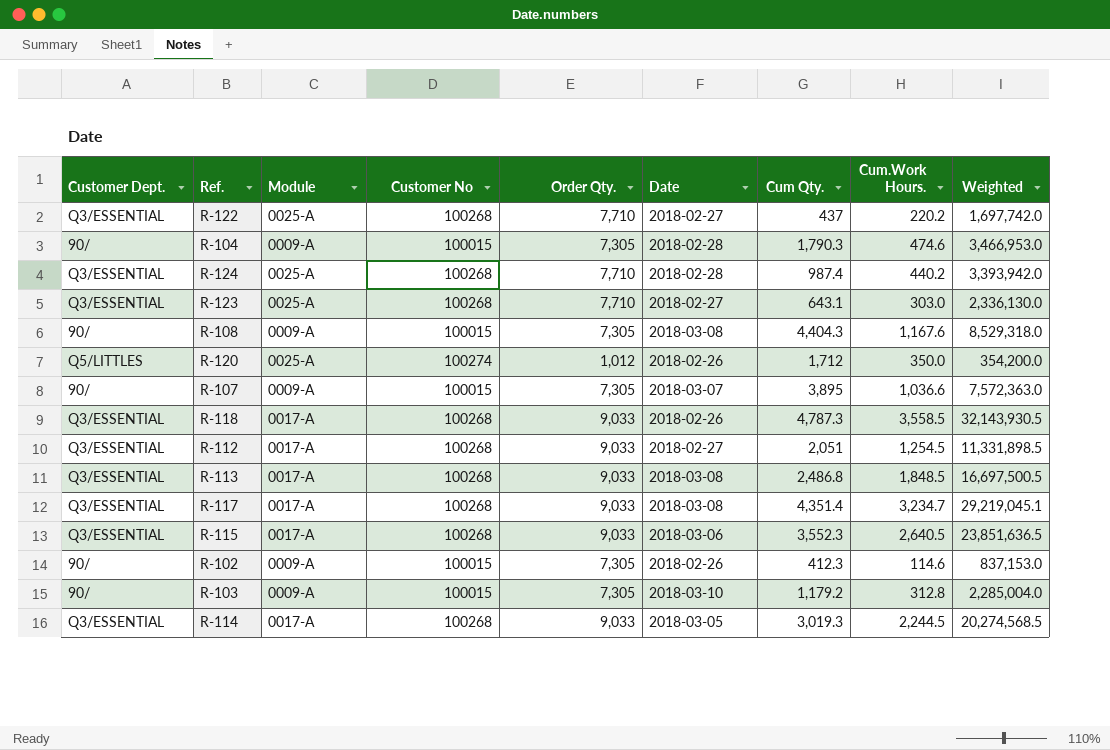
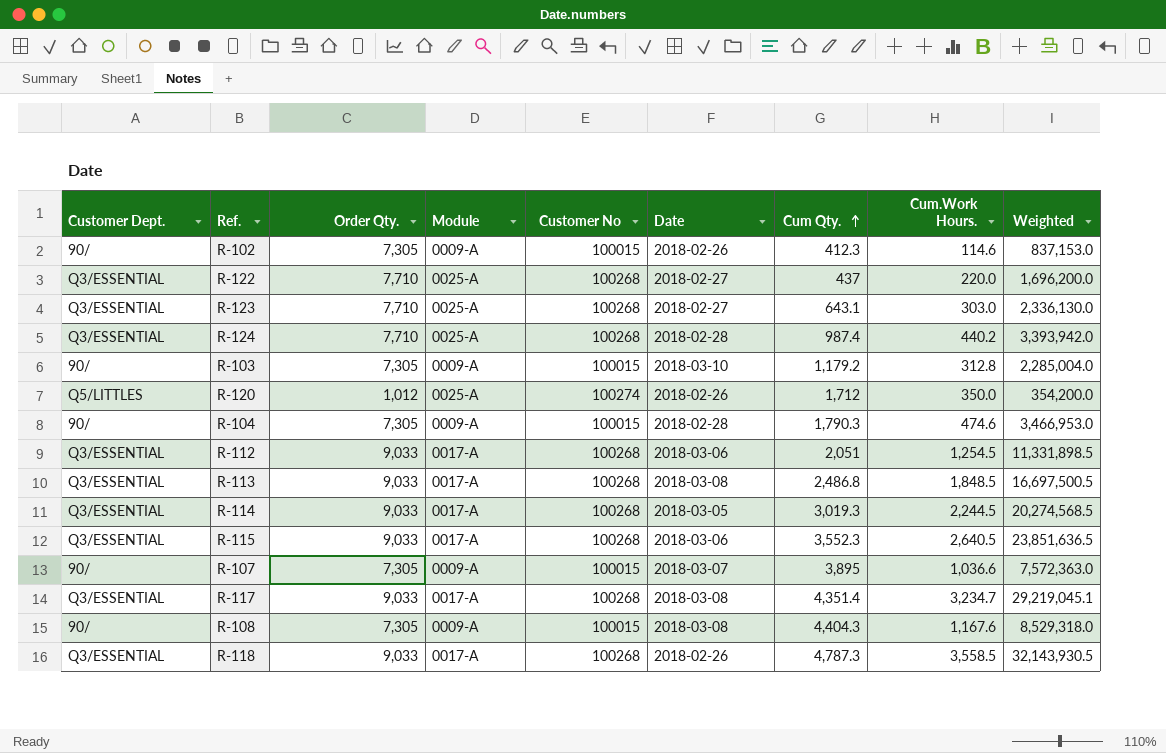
row order: none -> Cum Qty. ascending
column Order Qty. | position: 5 -> 3
R-122 | Cum.Work Hours.: 220.2 -> 220.0
R-122 | Weighted: 1,697,742.0 -> 1,696,200.0
R-112 | Date: 2018-02-27 -> 2018-03-06

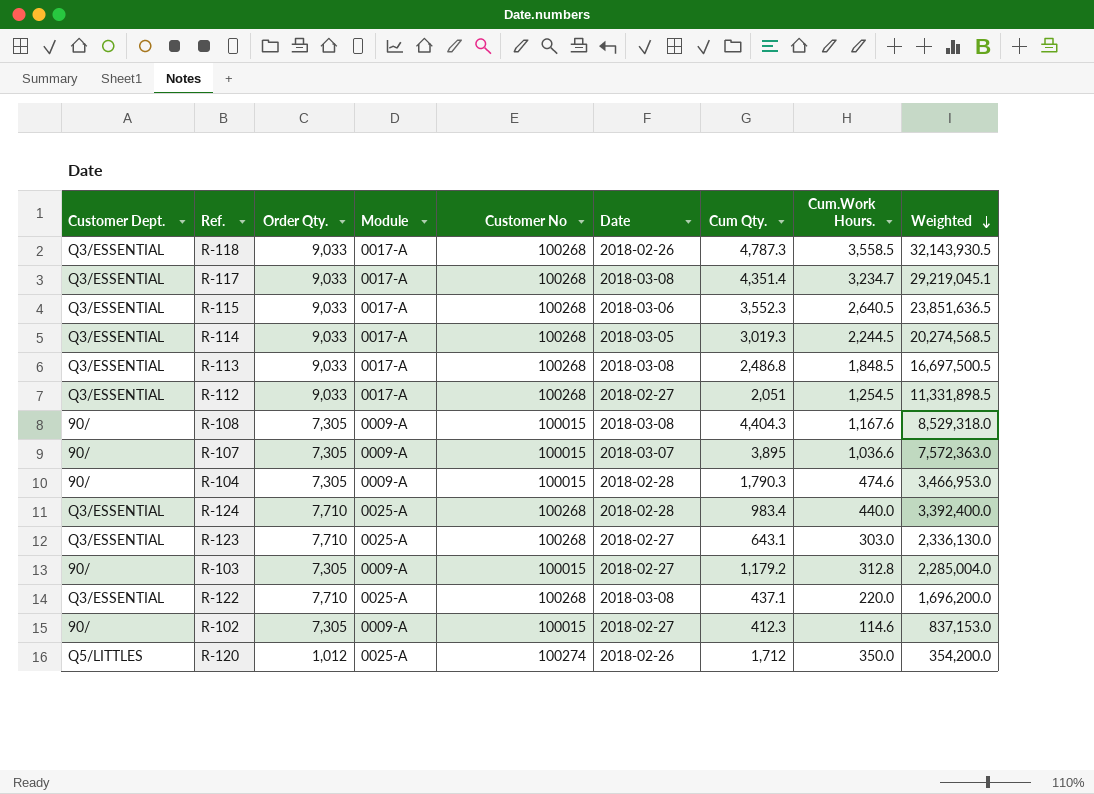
row order: Cum Qty. ascending -> Weighted descending
R-112 | Date: 2018-03-06 -> 2018-02-27
R-124 | Cum Qty.: 987.4 -> 983.4
R-124 | Cum.Work Hours.: 440.2 -> 440.0
R-124 | Weighted: 3,393,942.0 -> 3,392,400.0
R-103 | Date: 2018-03-10 -> 2018-02-27
R-122 | Date: 2018-02-27 -> 2018-03-08
R-122 | Cum Qty.: 437 -> 437.1
R-102 | Date: 2018-02-26 -> 2018-02-27

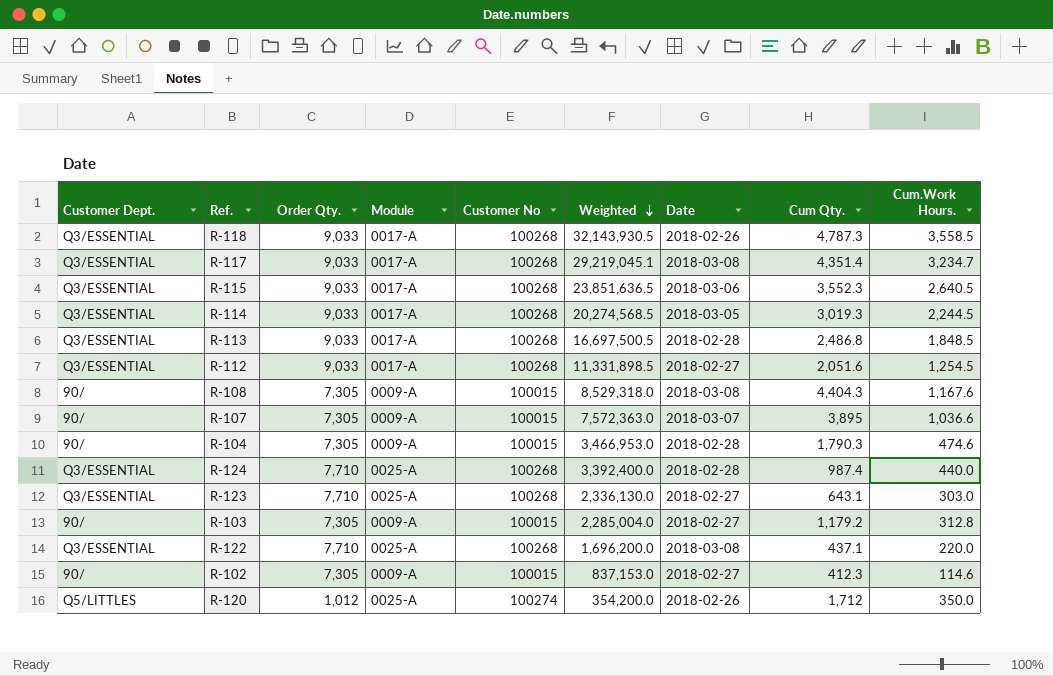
column Weighted | position: 9 -> 6
R-113 | Date: 2018-03-08 -> 2018-02-28
R-112 | Cum Qty.: 2,051 -> 2,051.6
R-124 | Cum Qty.: 983.4 -> 987.4

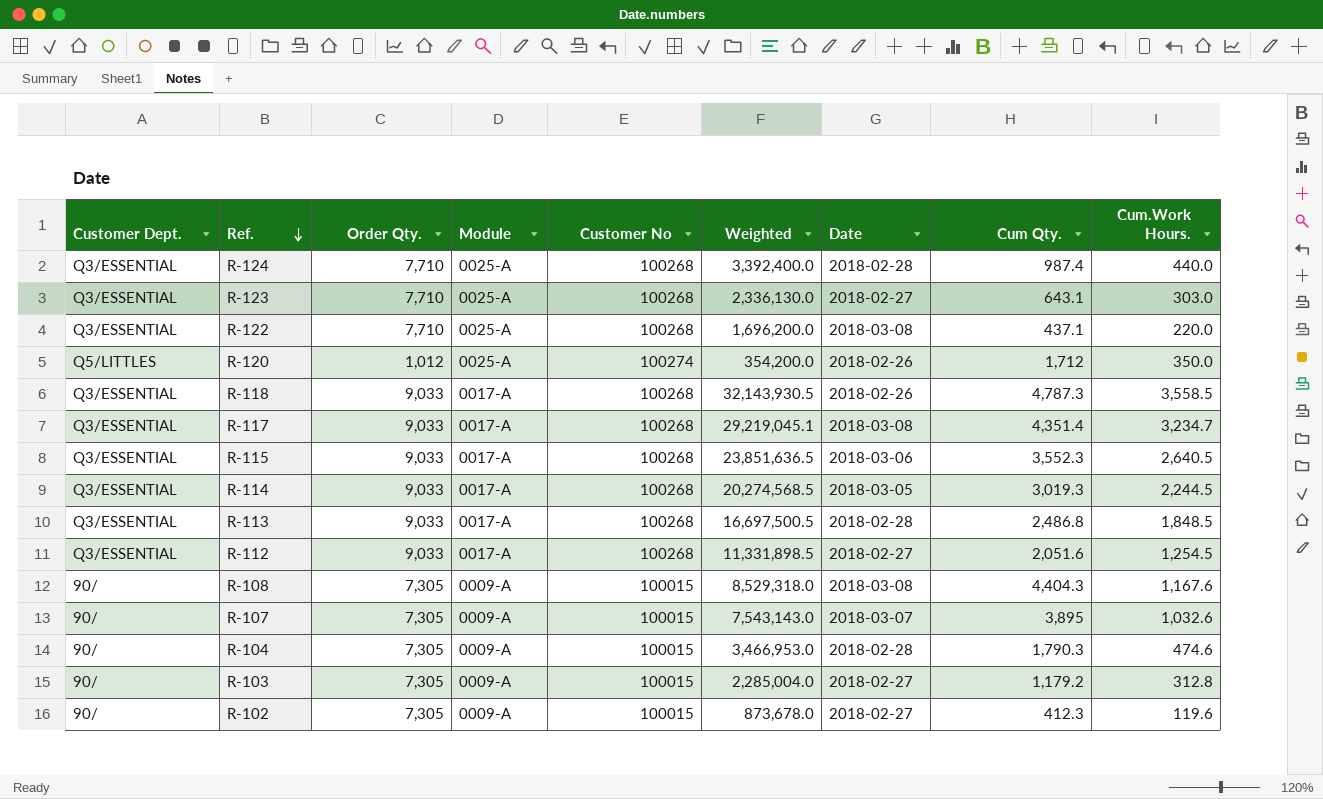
row order: Weighted descending -> Ref. descending
R-107 | Weighted: 7,572,363.0 -> 7,543,143.0
R-107 | Cum.Work Hours.: 1,036.6 -> 1,032.6
R-102 | Weighted: 837,153.0 -> 873,678.0
R-102 | Cum.Work Hours.: 114.6 -> 119.6

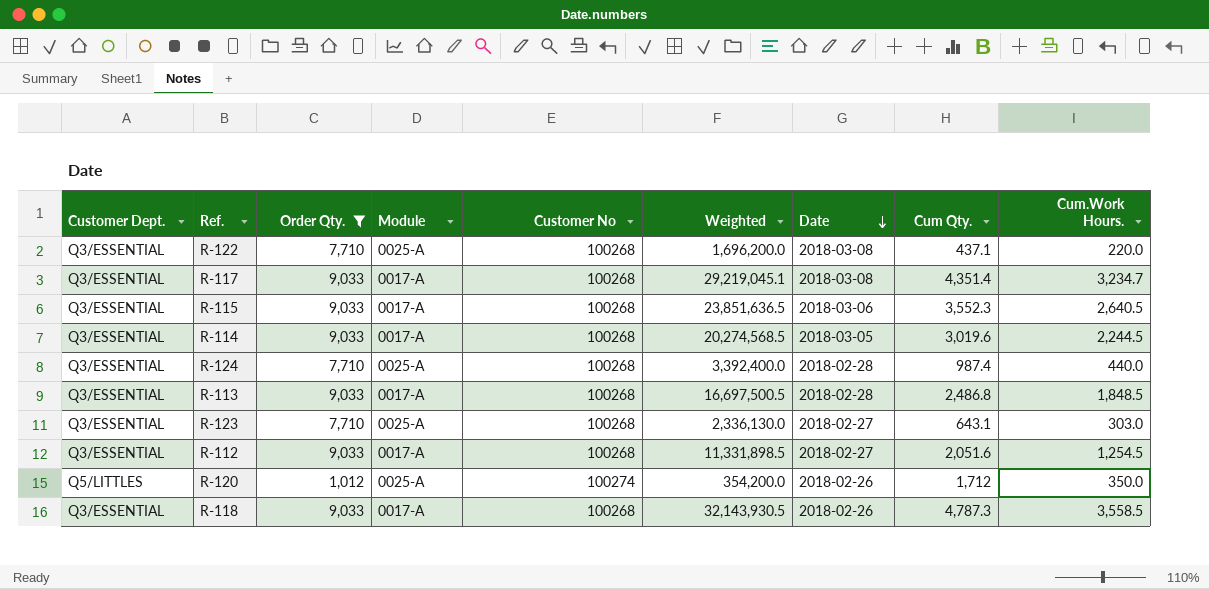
filter: none -> Order Qty. != 7,305
row order: Ref. descending -> Date descending
R-114 | Cum Qty.: 3,019.3 -> 3,019.6

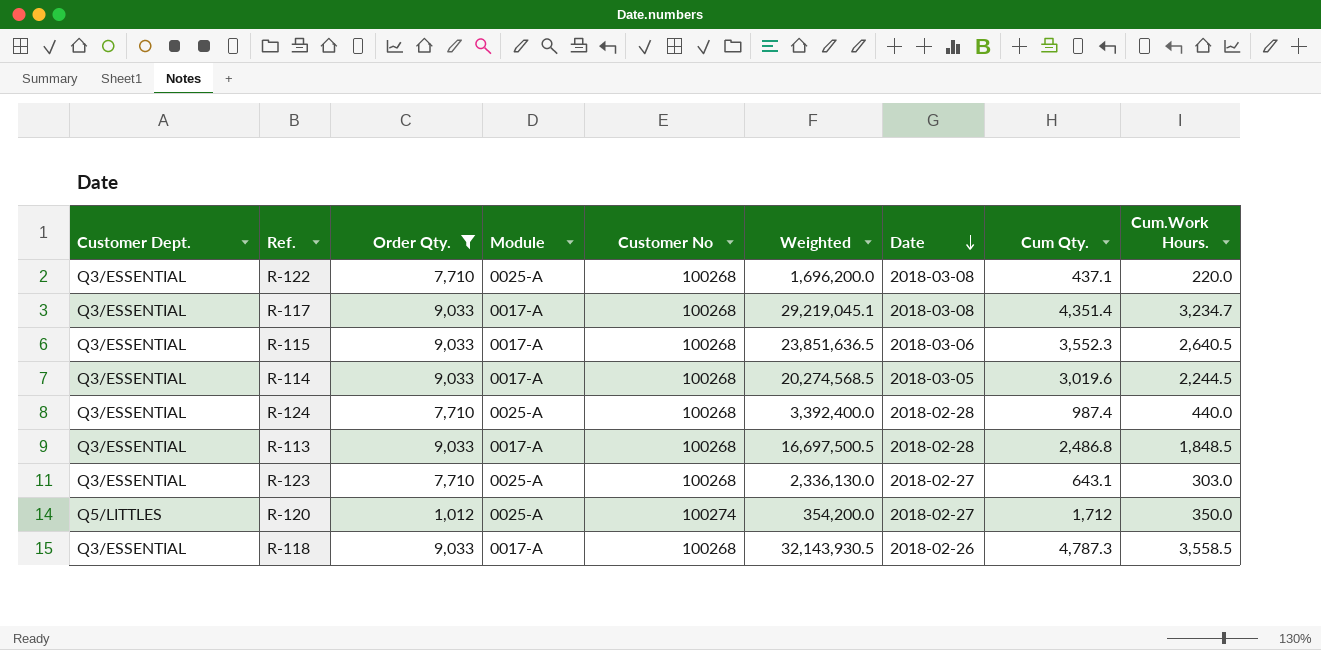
row R-112: Q3/ESSENTIAL | 9,033 | 0017-A | 100268 | 11,331,898.5 | 2018-02-27 | 2,051.6 | 1,254.5 -> none
R-120 | Date: 2018-02-26 -> 2018-02-27

